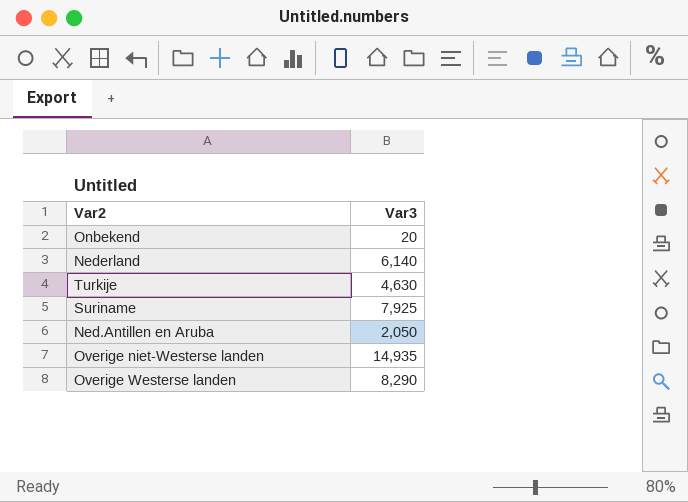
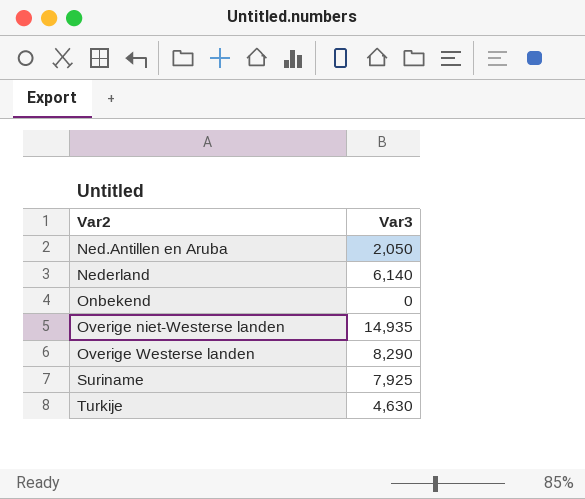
row order: none -> Var2 ascending
Onbekend | Var3: 20 -> 0

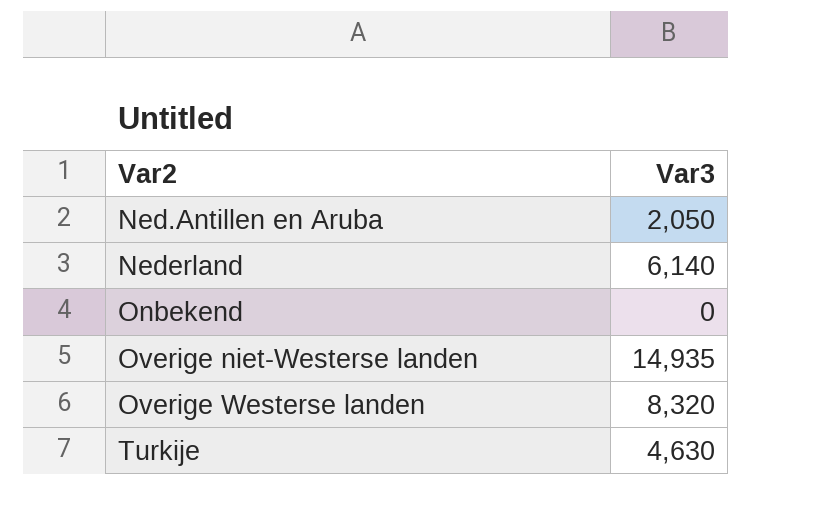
row Suriname: 7,925 -> none
Overige Westerse landen | Var3: 8,290 -> 8,320

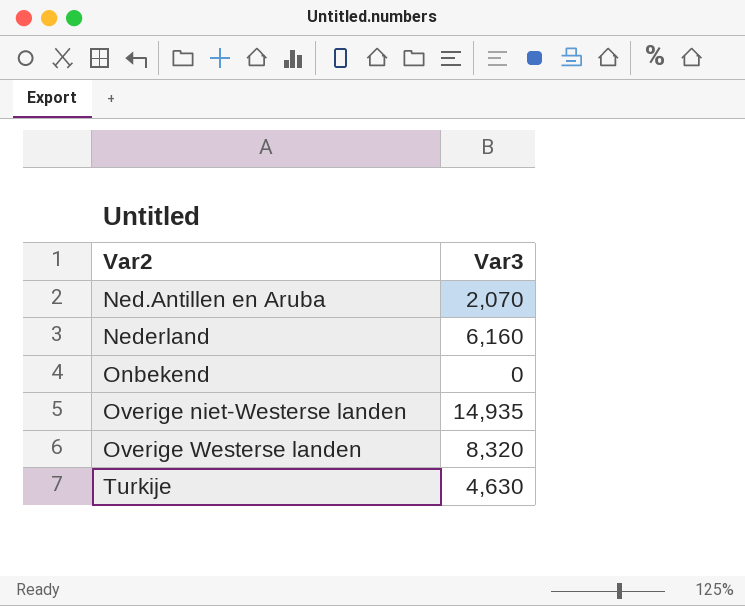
Ned.Antillen en Aruba | Var3: 2,050 -> 2,070
Nederland | Var3: 6,140 -> 6,160

